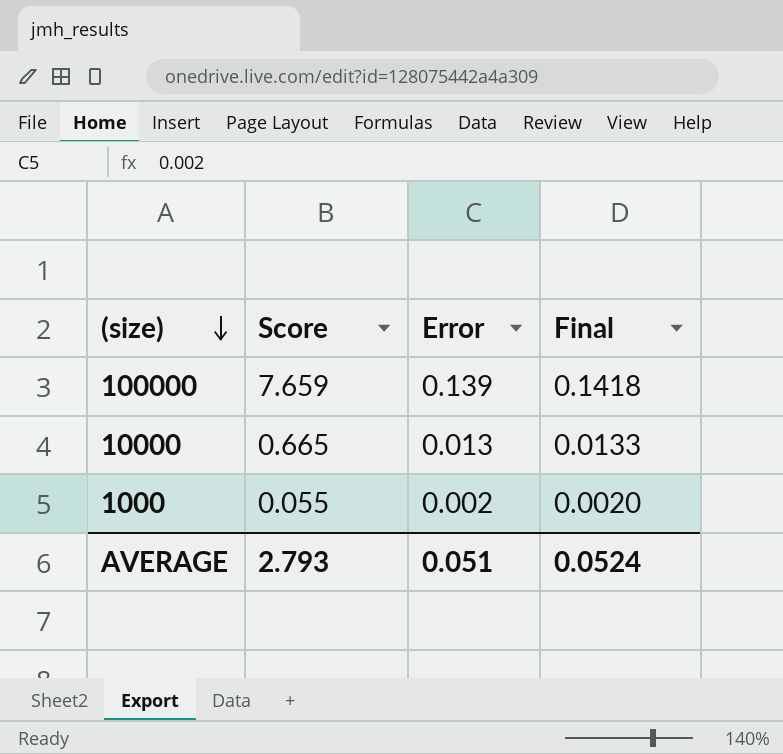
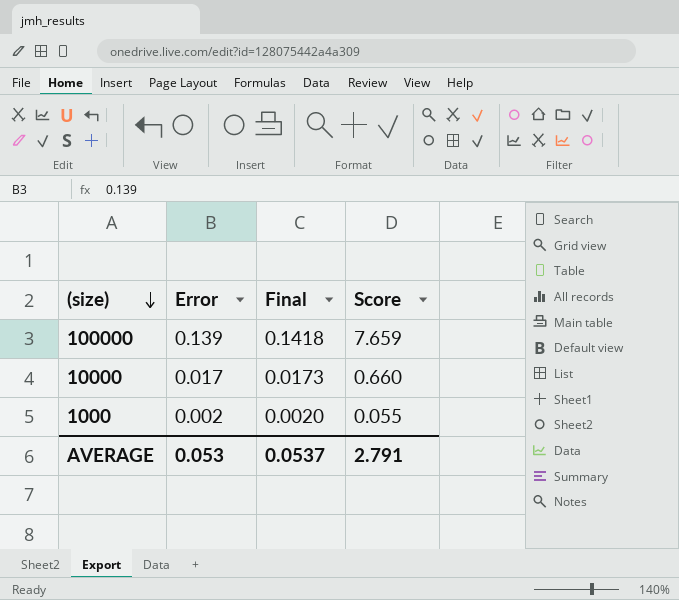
column Score | position: 2 -> 4
10000 | Error: 0.013 -> 0.017
10000 | Final: 0.0133 -> 0.0173
10000 | Score: 0.665 -> 0.660
AVERAGE | Error: 0.051 -> 0.053
AVERAGE | Final: 0.0524 -> 0.0537
AVERAGE | Score: 2.793 -> 2.791

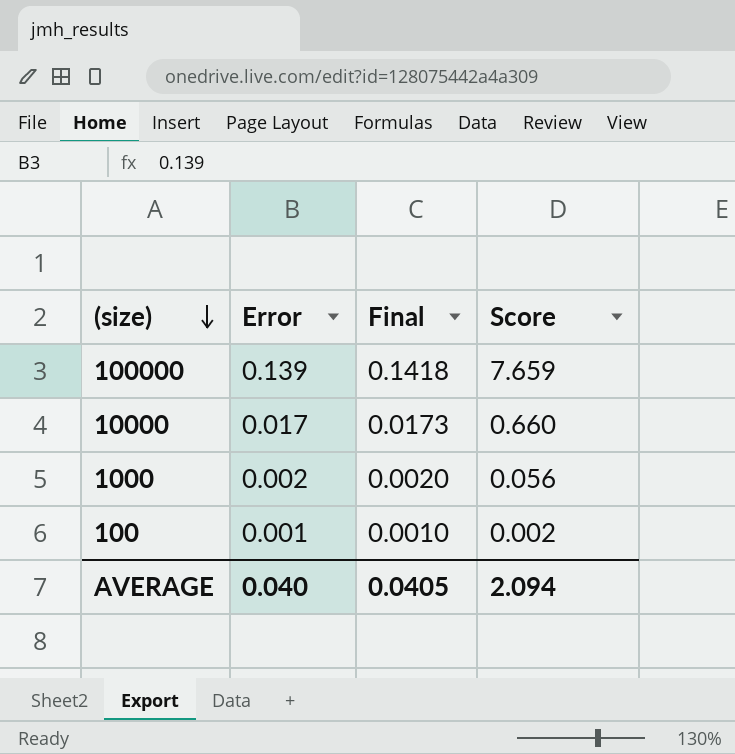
1000 | Score: 0.055 -> 0.056
row 100: none -> 0.001 | 0.0010 | 0.002
AVERAGE | Error: 0.053 -> 0.040
AVERAGE | Final: 0.0537 -> 0.0405
AVERAGE | Score: 2.791 -> 2.094

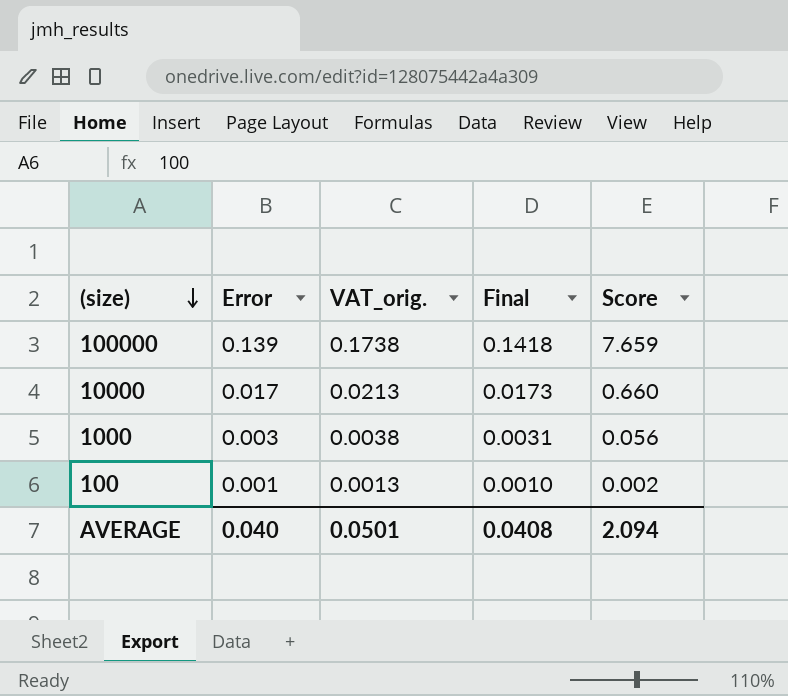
column VAT_orig. | formula: none -> [Error] * 1.25
1000 | Error: 0.002 -> 0.003
1000 | Final: 0.0020 -> 0.0031
AVERAGE | Final: 0.0405 -> 0.0408

